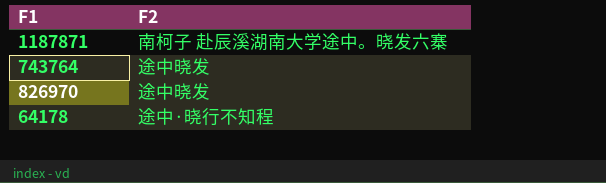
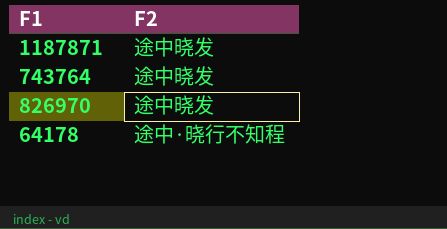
1187871 | F2: 南柯子 赴辰溪湖南大学途中。晓发六寨 -> 途中晓发

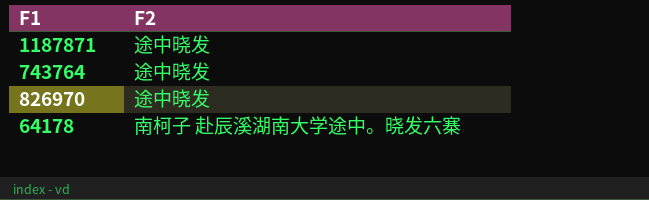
64178 | F2: 途中·晓行不知程 -> 南柯子 赴辰溪湖南大学途中。晓发六寨

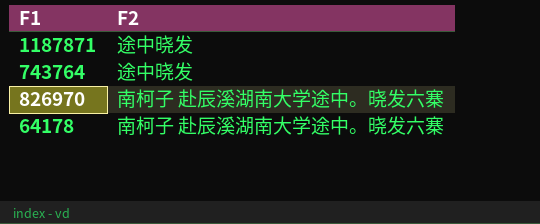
826970 | F2: 途中晓发 -> 南柯子 赴辰溪湖南大学途中。晓发六寨

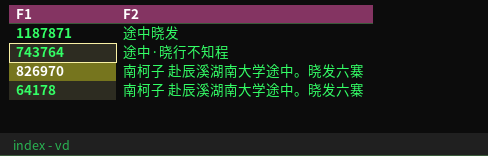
743764 | F2: 途中晓发 -> 途中·晓行不知程

